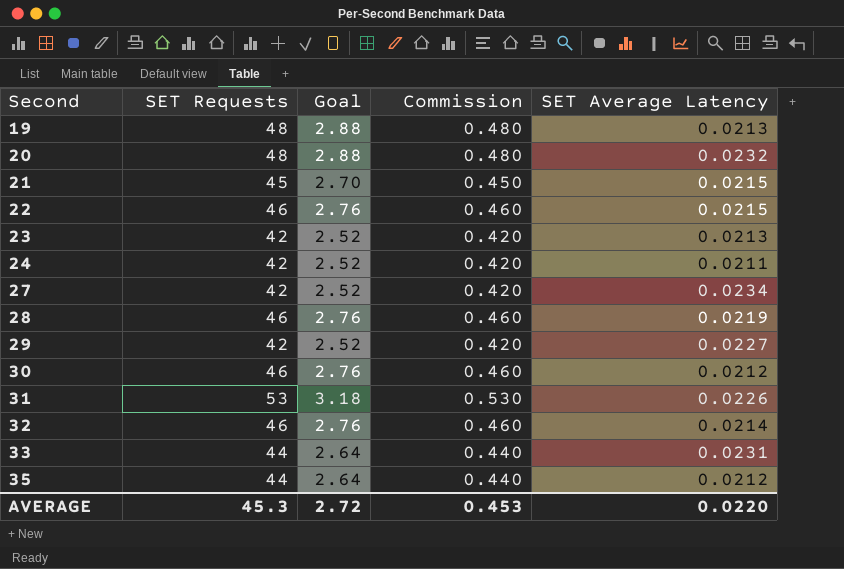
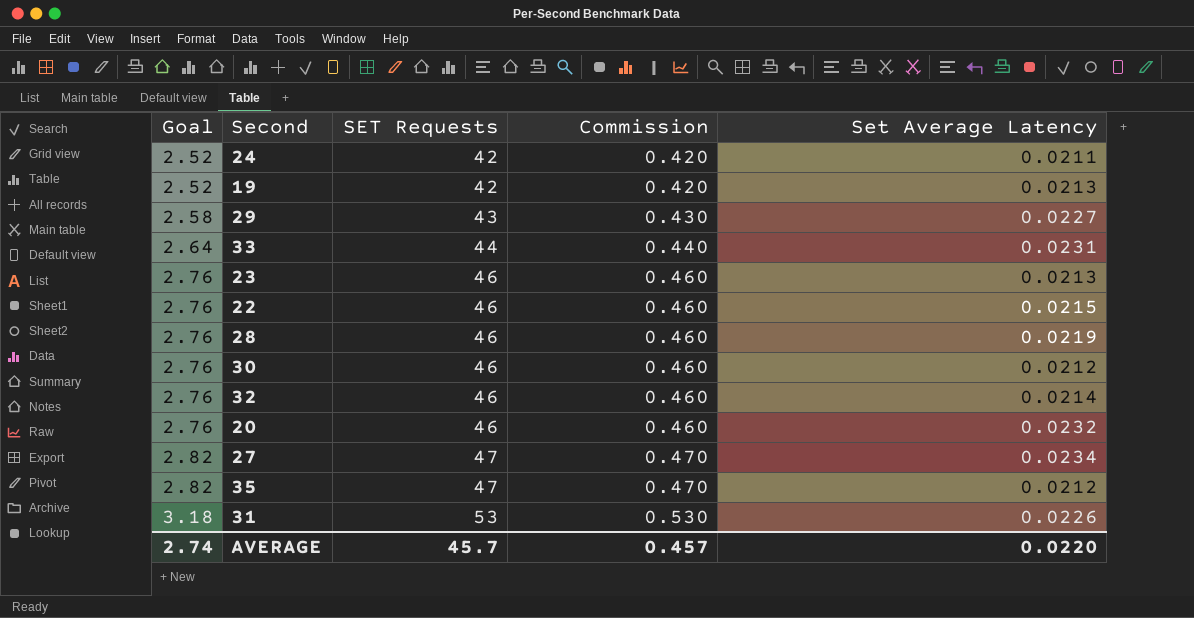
row order: Second ascending -> Goal ascending
column Goal | position: 3 -> 1
column name: SET Average Latency -> Set Average Latency
row 21: 45 | 2.70 | 0.450 | 0.0215 -> none
19 | Goal: 2.88 -> 2.52
19 | SET Requests: 48 -> 42
19 | Commission: 0.480 -> 0.420
29 | Goal: 2.52 -> 2.58
29 | SET Requests: 42 -> 43
29 | Commission: 0.420 -> 0.430
23 | Goal: 2.52 -> 2.76
23 | SET Requests: 42 -> 46
23 | Commission: 0.420 -> 0.460
20 | Goal: 2.88 -> 2.76
20 | SET Requests: 48 -> 46
20 | Commission: 0.480 -> 0.460
27 | Goal: 2.52 -> 2.82
27 | SET Requests: 42 -> 47
27 | Commission: 0.420 -> 0.470
35 | Goal: 2.64 -> 2.82
35 | SET Requests: 44 -> 47
35 | Commission: 0.440 -> 0.470
AVERAGE | Goal: 2.72 -> 2.74
AVERAGE | SET Requests: 45.3 -> 45.7
AVERAGE | Commission: 0.453 -> 0.457

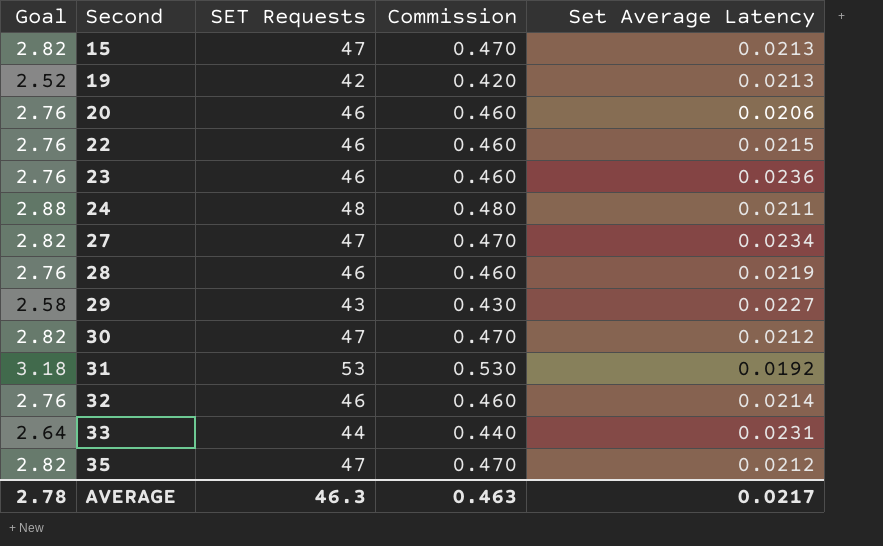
row order: Goal ascending -> Second ascending
row 15: none -> 2.82 | 47 | 0.470 | 0.0213
20 | Set Average Latency: 0.0232 -> 0.0206
23 | Set Average Latency: 0.0213 -> 0.0236
24 | Goal: 2.52 -> 2.88
24 | SET Requests: 42 -> 48
24 | Commission: 0.420 -> 0.480
30 | Goal: 2.76 -> 2.82
30 | SET Requests: 46 -> 47
30 | Commission: 0.460 -> 0.470
31 | Set Average Latency: 0.0226 -> 0.0192
AVERAGE | Goal: 2.74 -> 2.78
AVERAGE | SET Requests: 45.7 -> 46.3
AVERAGE | Commission: 0.457 -> 0.463
AVERAGE | Set Average Latency: 0.0220 -> 0.0217

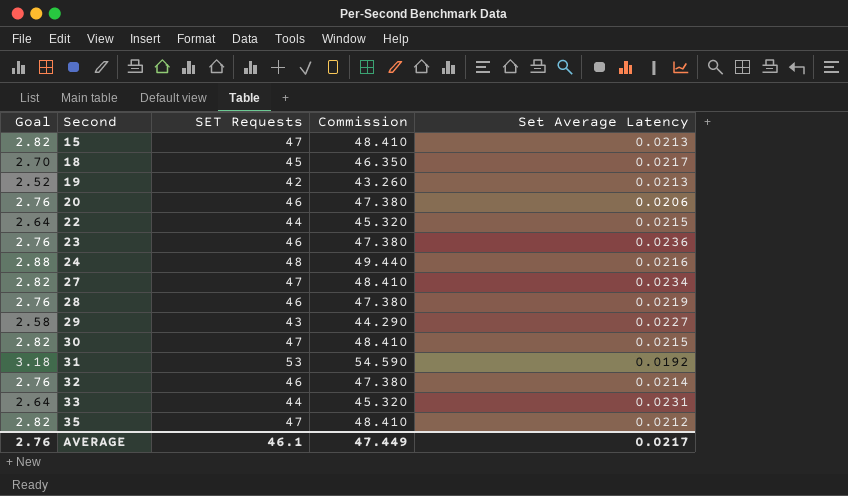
column Commission | formula: [SET Requests] * 0.01 -> [SET Requests] * 1.03
row 18: none -> 2.70 | 45 | 46.350 | 0.0217
22 | Goal: 2.76 -> 2.64
22 | SET Requests: 46 -> 44
24 | Set Average Latency: 0.0211 -> 0.0216
30 | Set Average Latency: 0.0212 -> 0.0215
AVERAGE | Goal: 2.78 -> 2.76
AVERAGE | SET Requests: 46.3 -> 46.1
AVERAGE | Commission: 0.463 -> 47.449

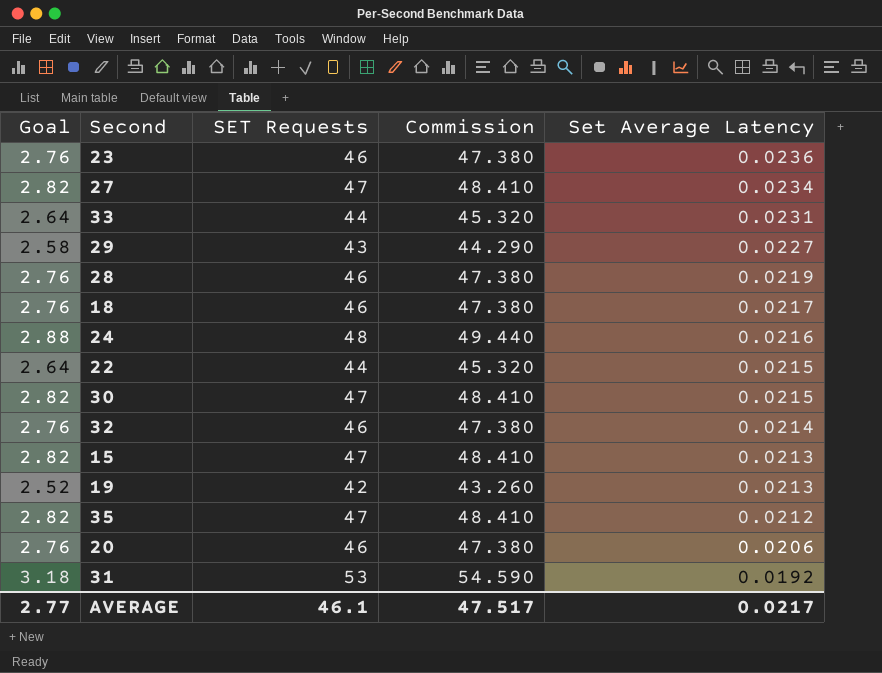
row order: Second ascending -> Set Average Latency descending
18 | Goal: 2.70 -> 2.76
18 | SET Requests: 45 -> 46
18 | Commission: 46.350 -> 47.380
AVERAGE | Goal: 2.76 -> 2.77
AVERAGE | Commission: 47.449 -> 47.517

